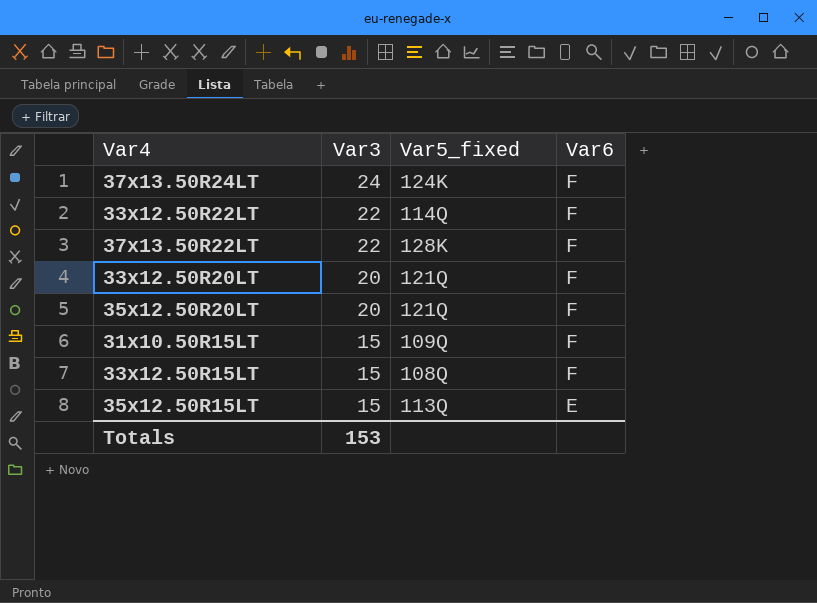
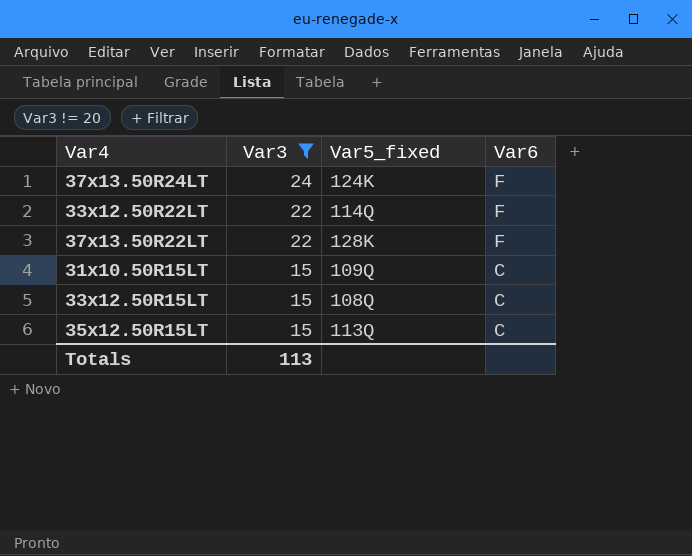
filter: none -> Var3 != 20
31x10.50R15LT | Var6: F -> C
33x12.50R15LT | Var6: F -> C
35x12.50R15LT | Var6: E -> C
Totals | Var3: 153 -> 113

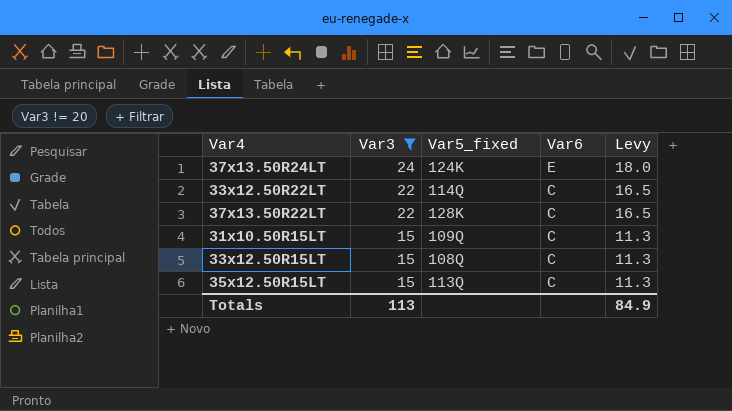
column Levy | formula: none -> [Var3] * 0.75
37x13.50R24LT | Var6: F -> E
33x12.50R22LT | Var6: F -> C
37x13.50R22LT | Var6: F -> C

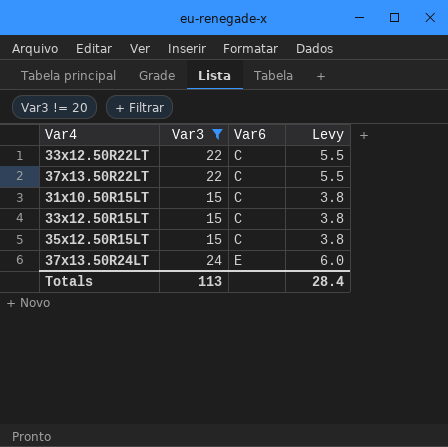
row order: Var3 descending -> Var6 ascending
column Var5_fixed | position: 3 -> none
column Levy | formula: [Var3] * 0.75 -> [Var3] * 0.25
Totals | Levy: 84.9 -> 28.4

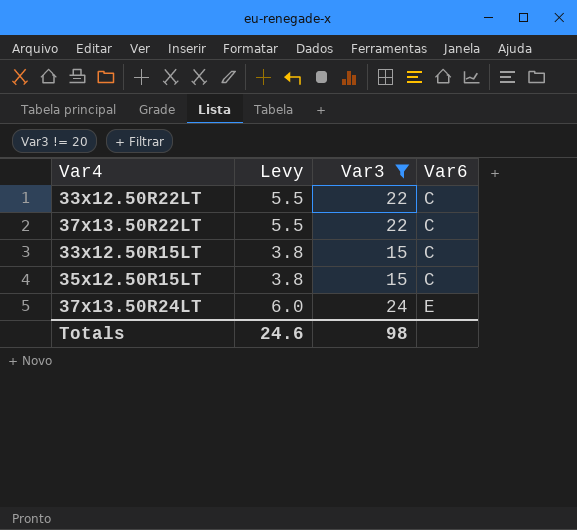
column Levy | position: 4 -> 2
row 31x10.50R15LT: 15 | C | 3.8 -> none
Totals | Levy: 28.4 -> 24.6
Totals | Var3: 113 -> 98

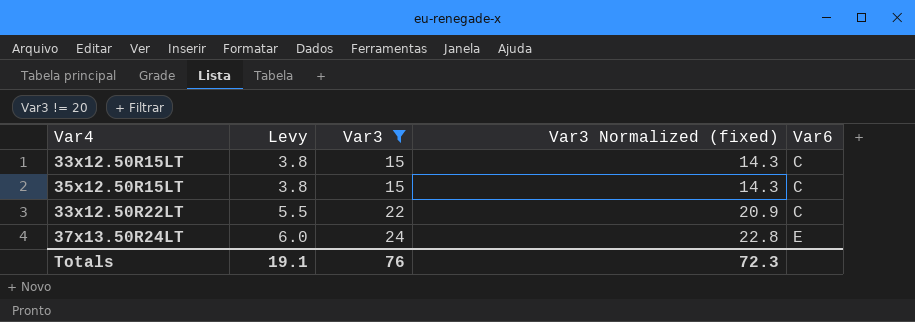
row order: Var6 ascending -> Levy ascending
column Var3 Normalized (fixed) | formula: none -> [Var3] * 0.95
row 37x13.50R22LT: 5.5 | 22 | C -> none
Totals | Levy: 24.6 -> 19.1
Totals | Var3: 98 -> 76

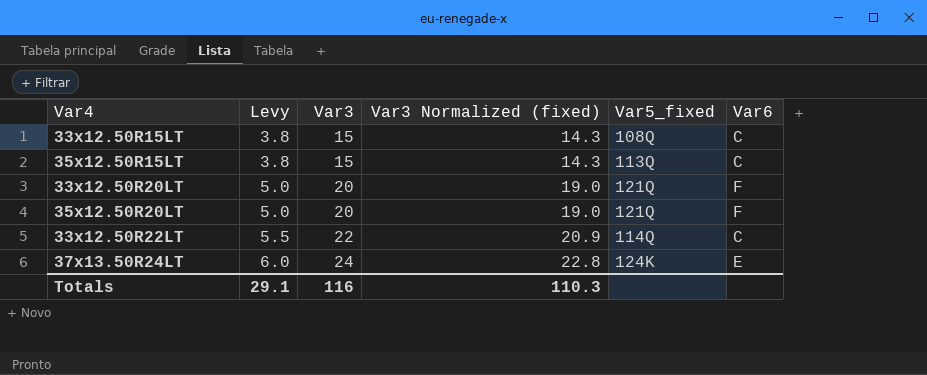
filter: Var3 != 20 -> none
column Var5_fixed | position: none -> 5
Totals | Levy: 19.1 -> 29.1
Totals | Var3: 76 -> 116
Totals | Var3 Normalized (fixed): 72.3 -> 110.3

